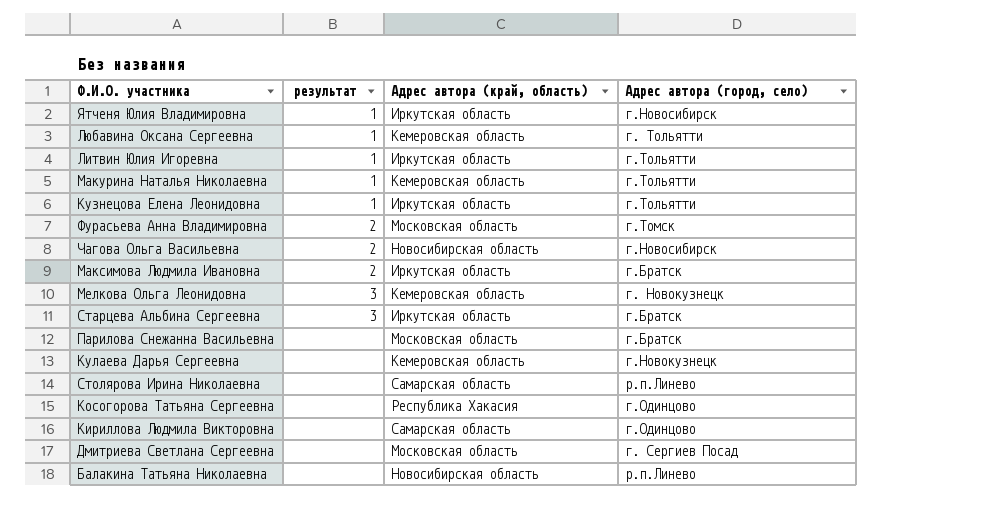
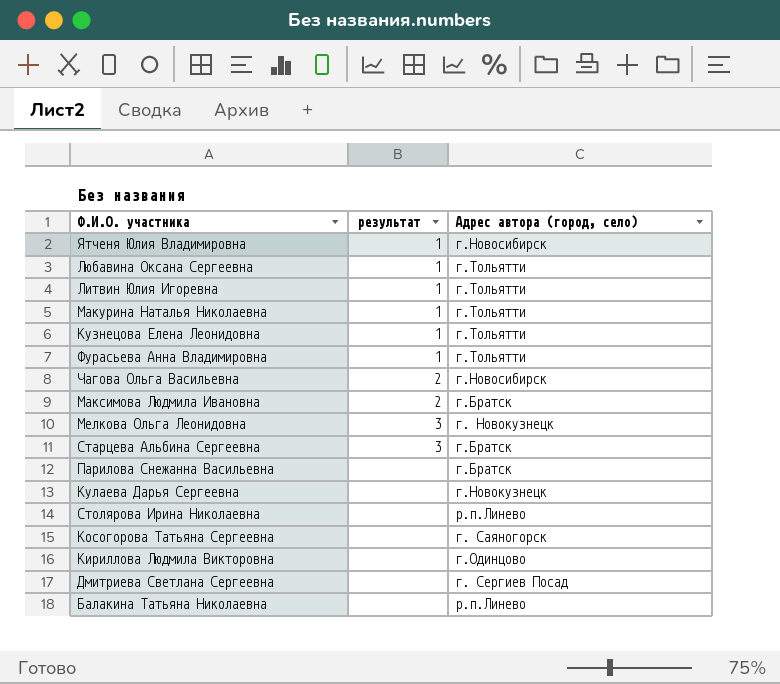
column Адрес автора (край, область) | position: 3 -> none
Любавина Оксана Сергеевна | Адрес автора (город, село): г. Тольятти -> г.Тольятти
Фурасьева Анна Владимировна | результат: 2 -> 1
Фурасьева Анна Владимировна | Адрес автора (город, село): г.Томск -> г.Тольятти
Косогорова Татьяна Сергеевна | Адрес автора (город, село): г.Одинцово -> г. Саяногорск

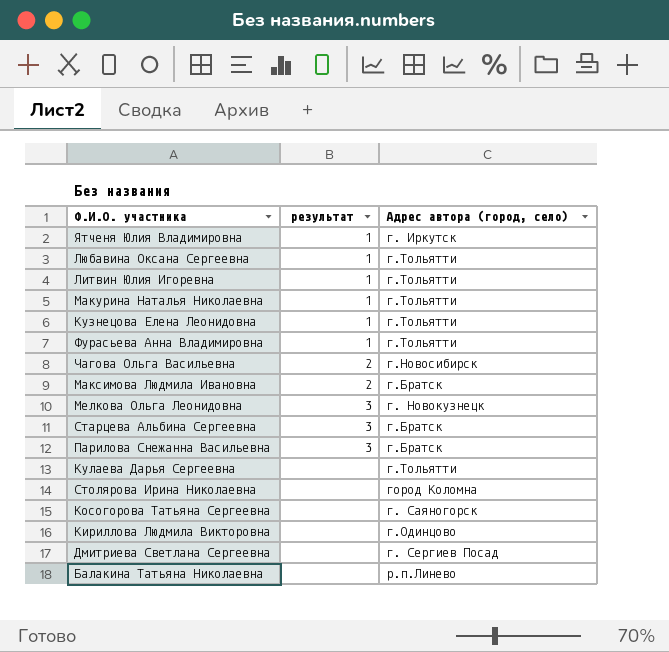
Ятченя Юлия Владимировна | Адрес автора (город, село): г.Новосибирск -> г. Иркутск
Парилова Снежанна Васильевна | результат: none -> 3
Кулаева Дарья Сергеевна | Адрес автора (город, село): г.Новокузнецк -> г.Тольятти
Столярова Ирина Николаевна | Адрес автора (город, село): р.п.Линево -> город Коломна

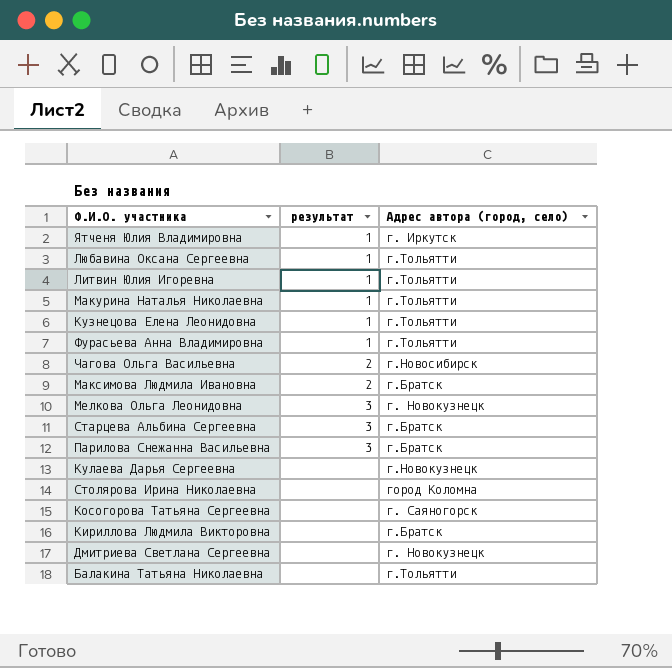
Кулаева Дарья Сергеевна | Адрес автора (город, село): г.Тольятти -> г.Новокузнецк
Кириллова Людмила Викторовна | Адрес автора (город, село): г.Одинцово -> г.Братск
Дмитриева Светлана Сергеевна | Адрес автора (город, село): г. Сергиев Посад -> г. Новокузнецк
Балакина Татьяна Николаевна | Адрес автора (город, село): р.п.Линево -> г.Тольятти

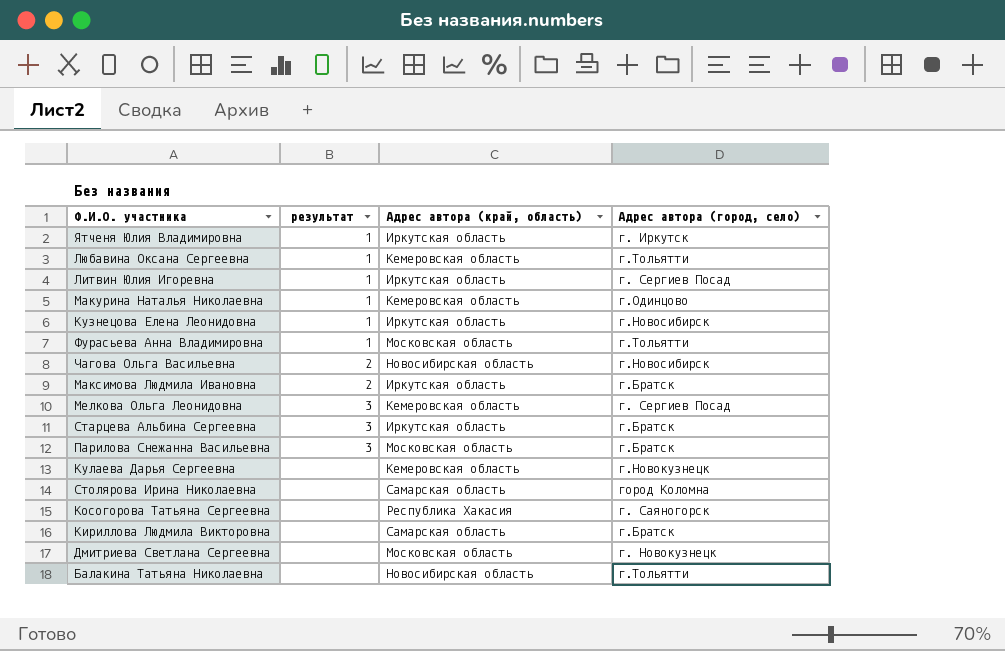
column Адрес автора (край, область) | position: none -> 3
Литвин Юлия Игоревна | Адрес автора (город, село): г.Тольятти -> г. Сергиев Посад
Макурина Наталья Николаевна | Адрес автора (город, село): г.Тольятти -> г.Одинцово
Кузнецова Елена Леонидовна | Адрес автора (город, село): г.Тольятти -> г.Новосибирск
Мелкова Ольга Леонидовна | Адрес автора (город, село): г. Новокузнецк -> г. Сергиев Посад

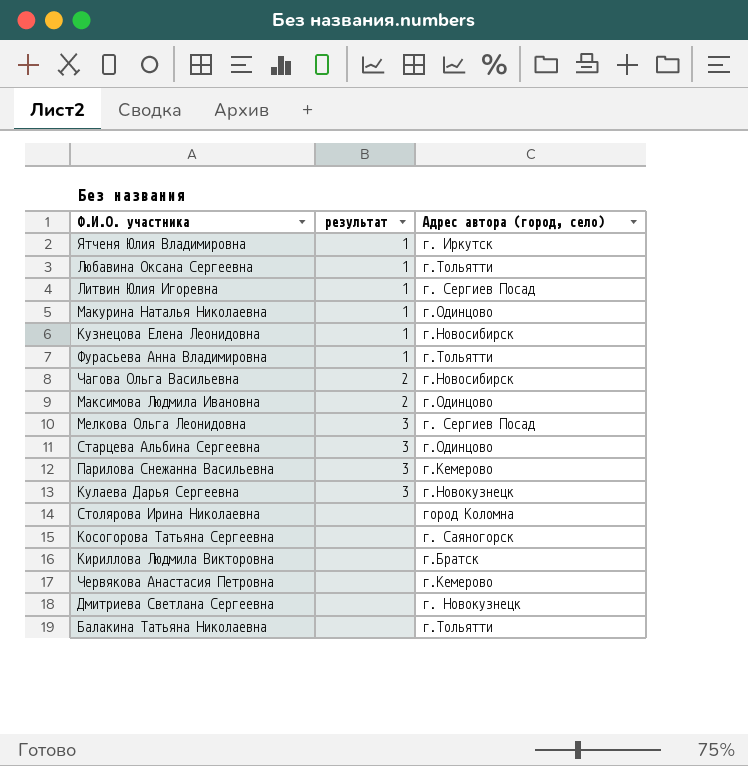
column Адрес автора (край, область) | position: 3 -> none
Максимова Людмила Ивановна | Адрес автора (город, село): г.Братск -> г.Одинцово
Старцева Альбина Сергеевна | Адрес автора (город, село): г.Братск -> г.Одинцово
Парилова Снежанна Васильевна | Адрес автора (город, село): г.Братск -> г.Кемерово
Кулаева Дарья Сергеевна | результат: none -> 3
row Червякова Анастасия Петровна: none -> none | г.Кемерово

